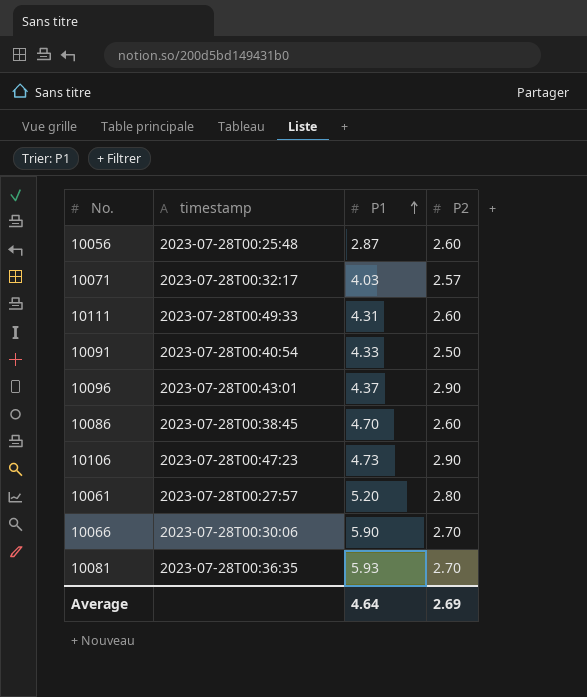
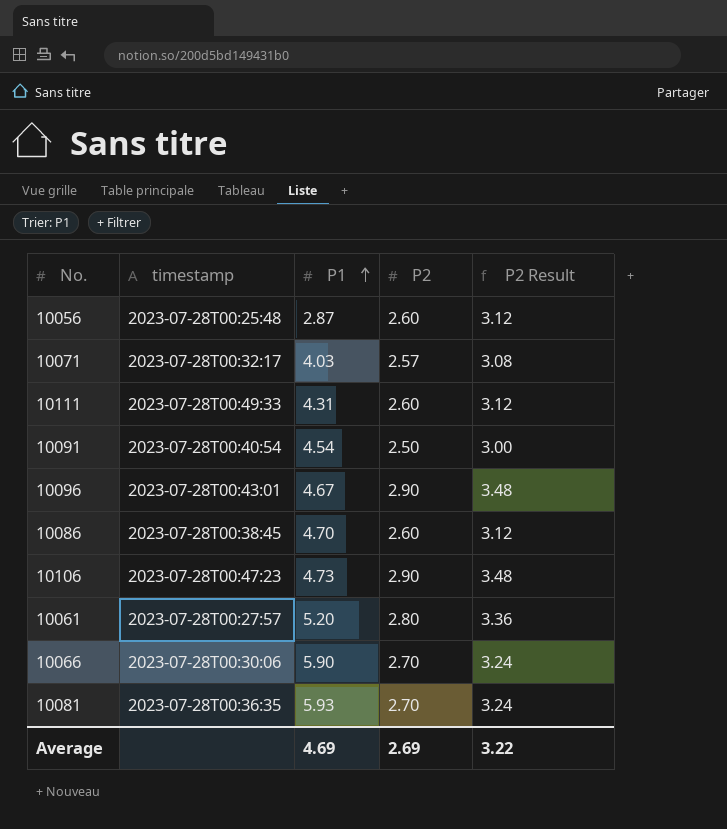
column P2 Result | formula: none -> [P2] * 1.2
10091 | P1: 4.33 -> 4.54
10096 | P1: 4.37 -> 4.67
Average | P1: 4.64 -> 4.69

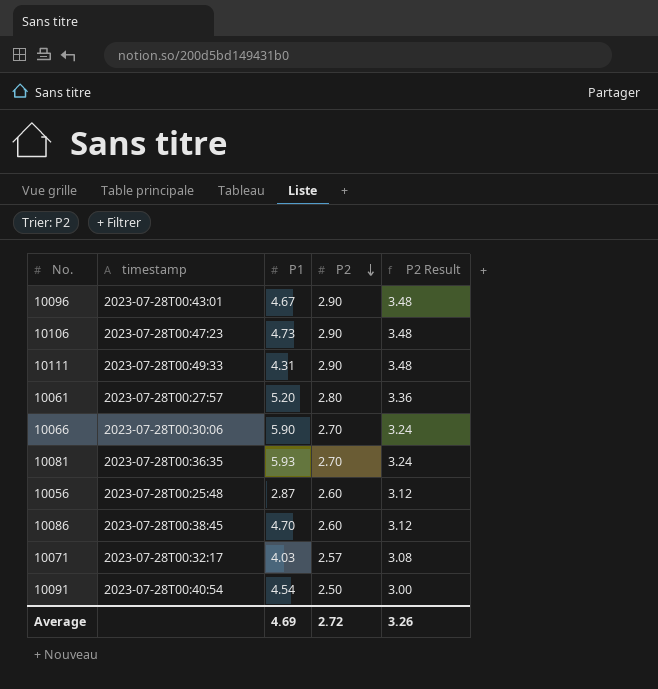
row order: P1 ascending -> P2 descending
10111 | P2: 2.60 -> 2.90
10111 | P2 Result: 3.12 -> 3.48
Average | P2: 2.69 -> 2.72
Average | P2 Result: 3.22 -> 3.26

